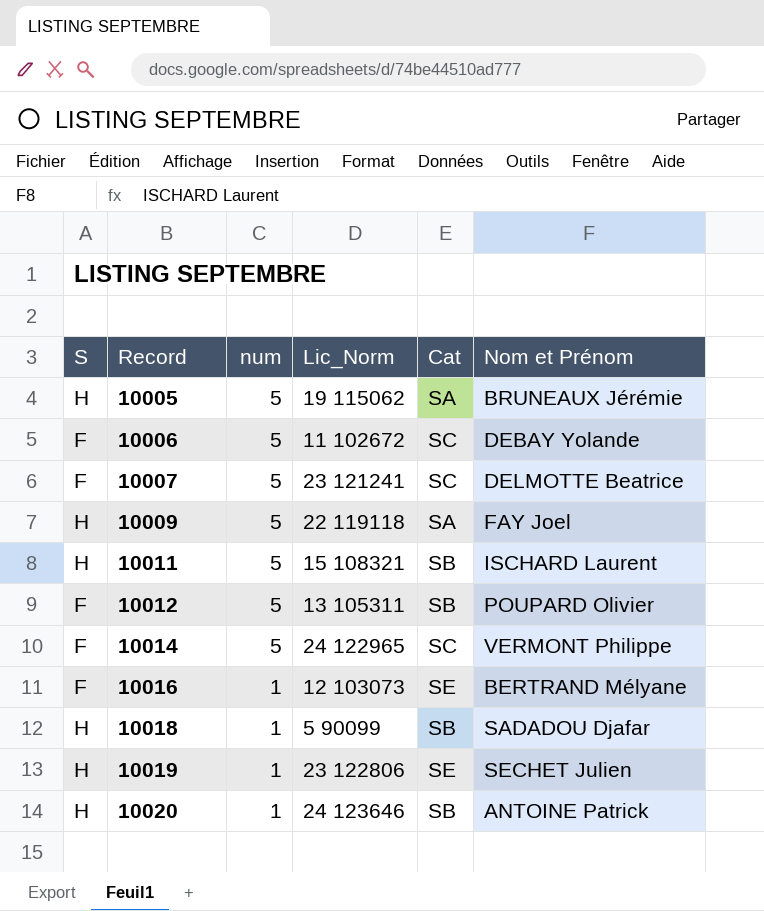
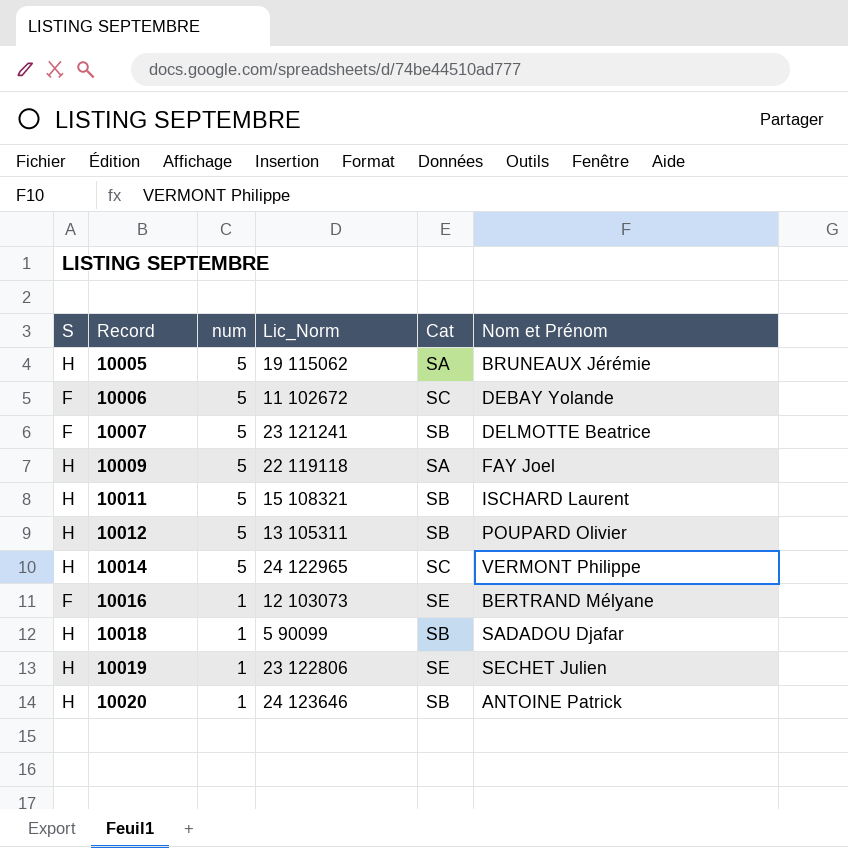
10007 | Cat: SC -> SB
10012 | S: F -> H
10014 | S: F -> H

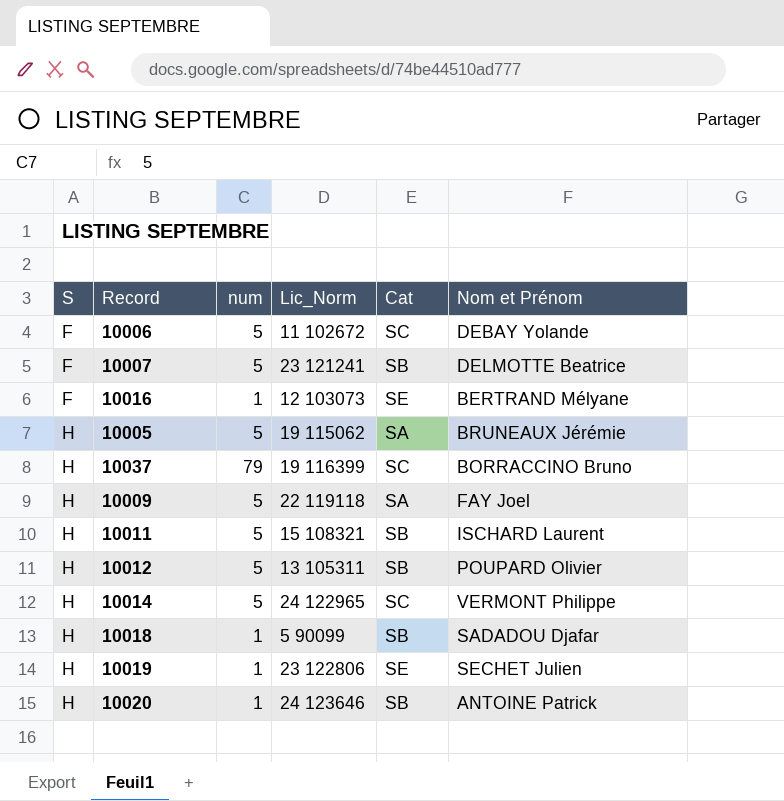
row order: Record ascending -> S ascending
row 10037: none -> H | 79 | 19 116399 | SC | BORRACCINO Bruno

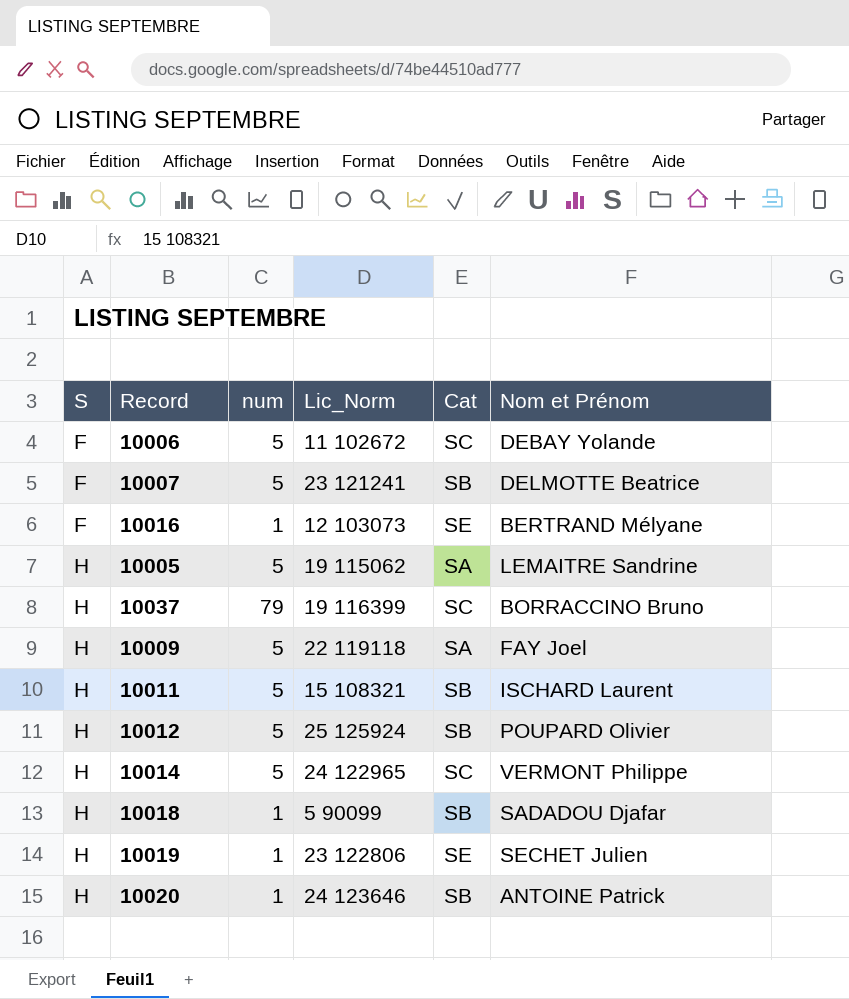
10005 | Nom et Prénom: BRUNEAUX Jérémie -> LEMAITRE Sandrine
10012 | Lic_Norm: 13 105311 -> 25 125924

